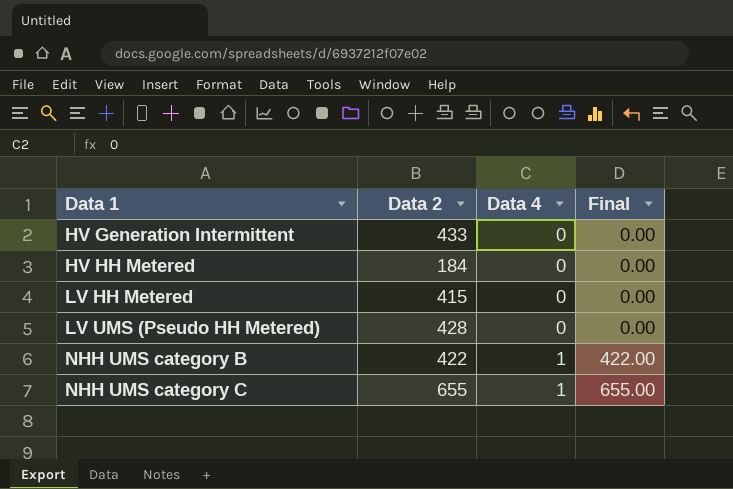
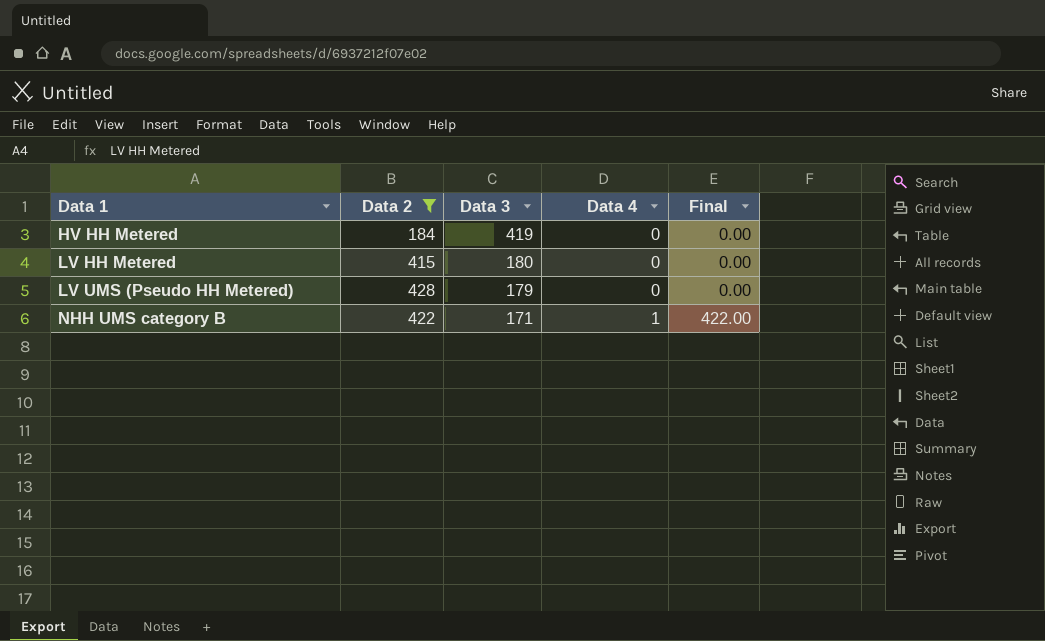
filter: none -> Data 2 <= 428
column Data 3 | position: none -> 3

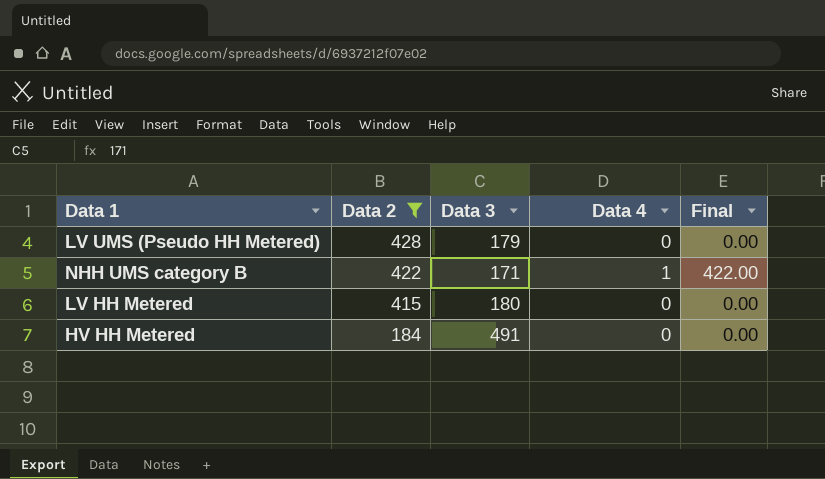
row order: Data 1 ascending -> Data 2 descending
HV HH Metered | Data 3: 419 -> 491

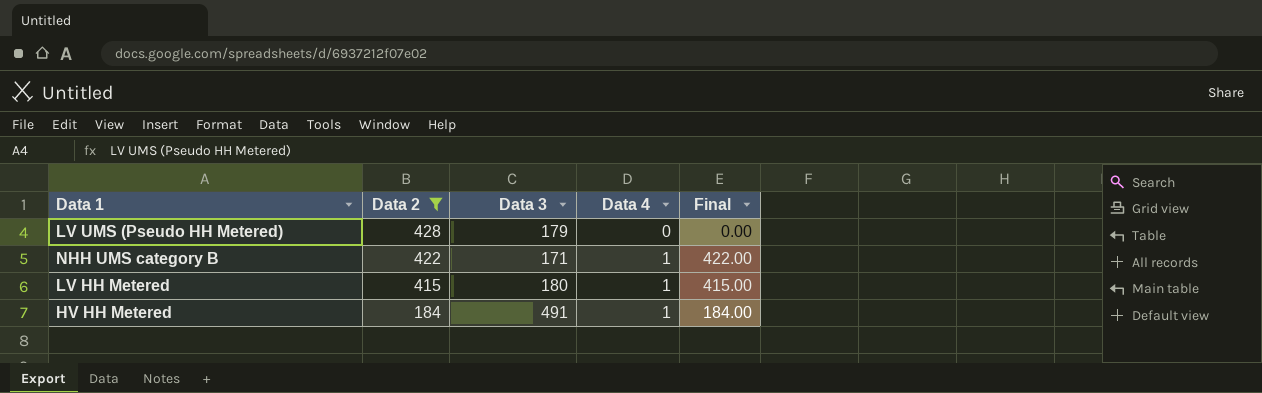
LV HH Metered | Data 4: 0 -> 1
LV HH Metered | Final: 0.00 -> 415.00
HV HH Metered | Data 4: 0 -> 1
HV HH Metered | Final: 0.00 -> 184.00

